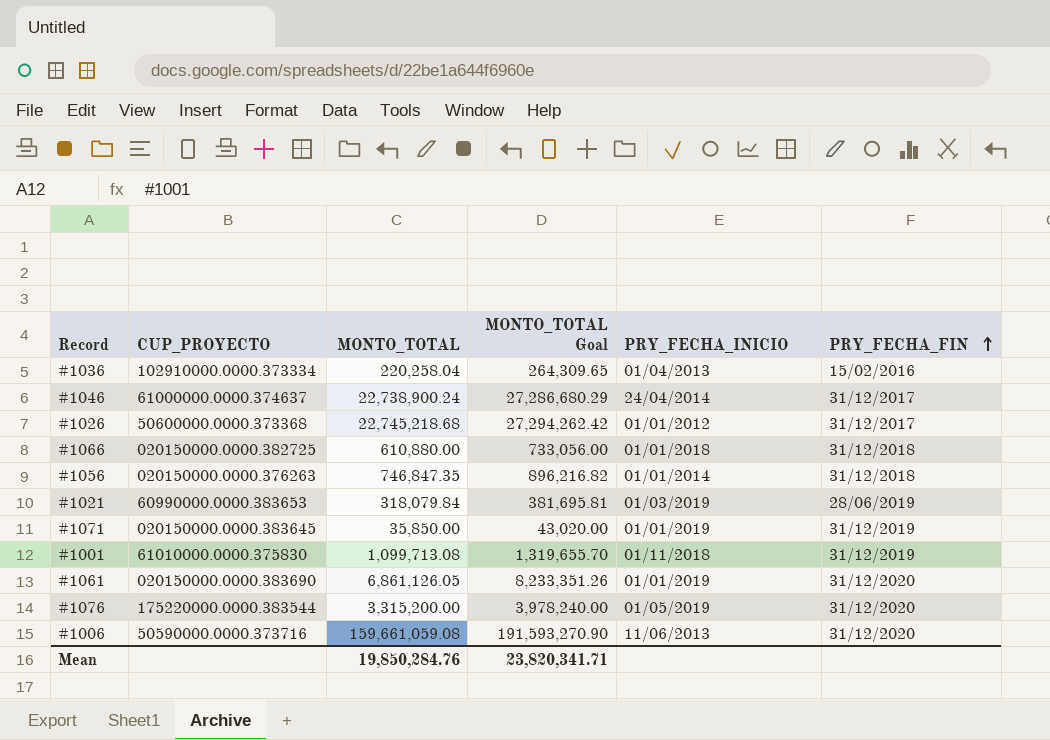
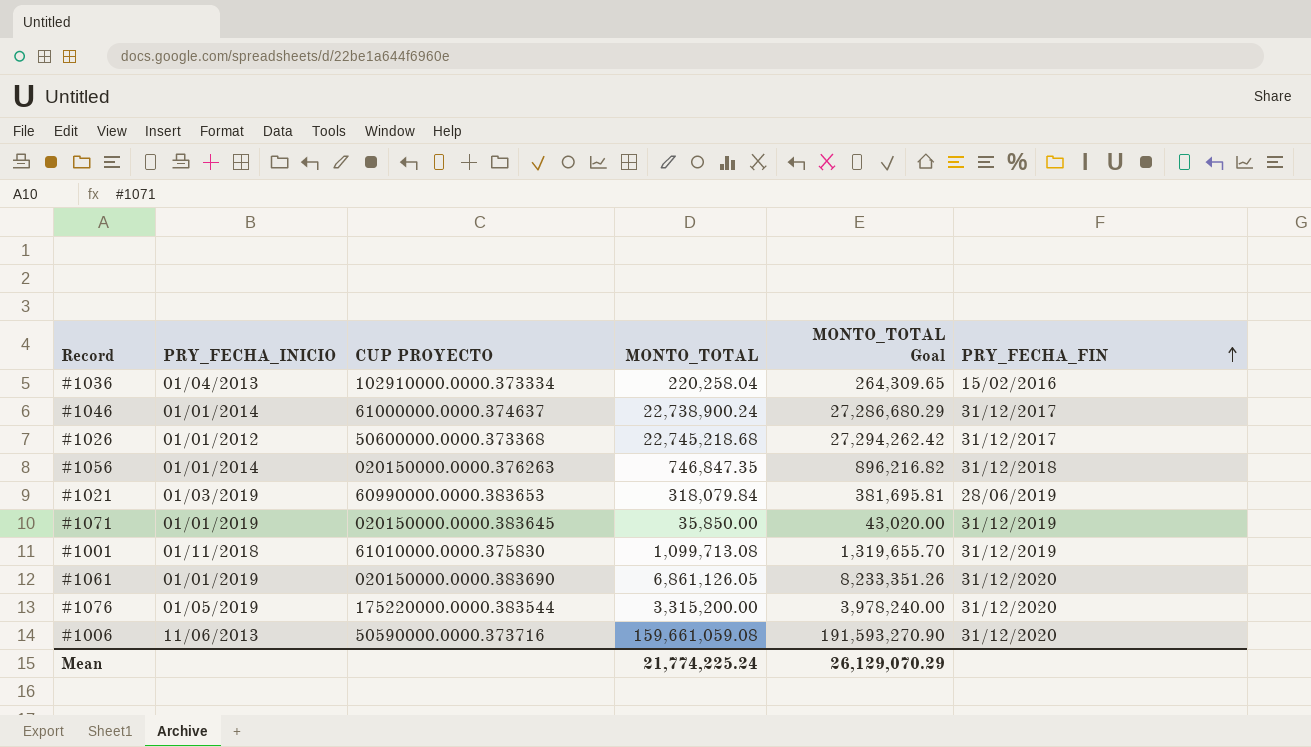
column PRY_FECHA_INICIO | position: 5 -> 2
column name: CUP_PROYECTO -> CUP PROYECTO
row #1066: 020150000.0000.382725 | 610,880.00 | 733,056.00 | 01/01/2018 | 31/12/2018 -> none
#1046 | PRY_FECHA_INICIO: 24/04/2014 -> 01/01/2014
Mean | MONTO_TOTAL: 19,850,284.76 -> 21,774,225.24
Mean | MONTO_TOTAL Goal: 23,820,341.71 -> 26,129,070.29

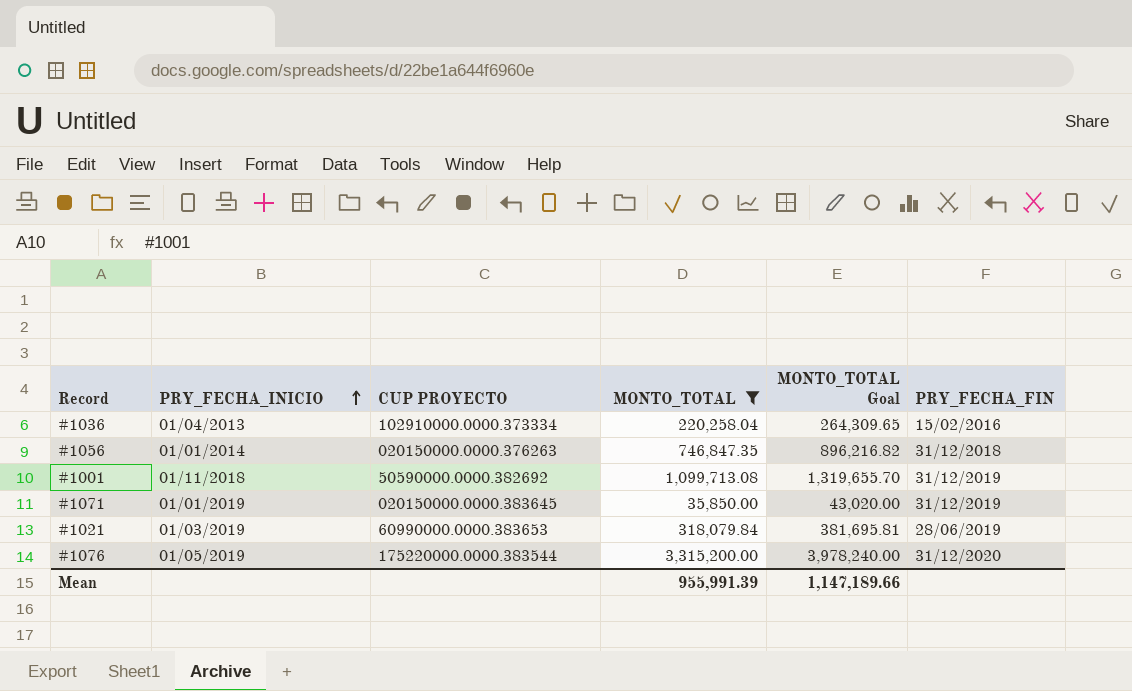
filter: none -> MONTO_TOTAL <= 3,315,200.00
row order: PRY_FECHA_FIN ascending -> PRY_FECHA_INICIO ascending
#1001 | CUP PROYECTO: 61010000.0000.375830 -> 50590000.0000.382692
Mean | MONTO_TOTAL: 21,774,225.24 -> 955,991.39
Mean | MONTO_TOTAL Goal: 26,129,070.29 -> 1,147,189.66

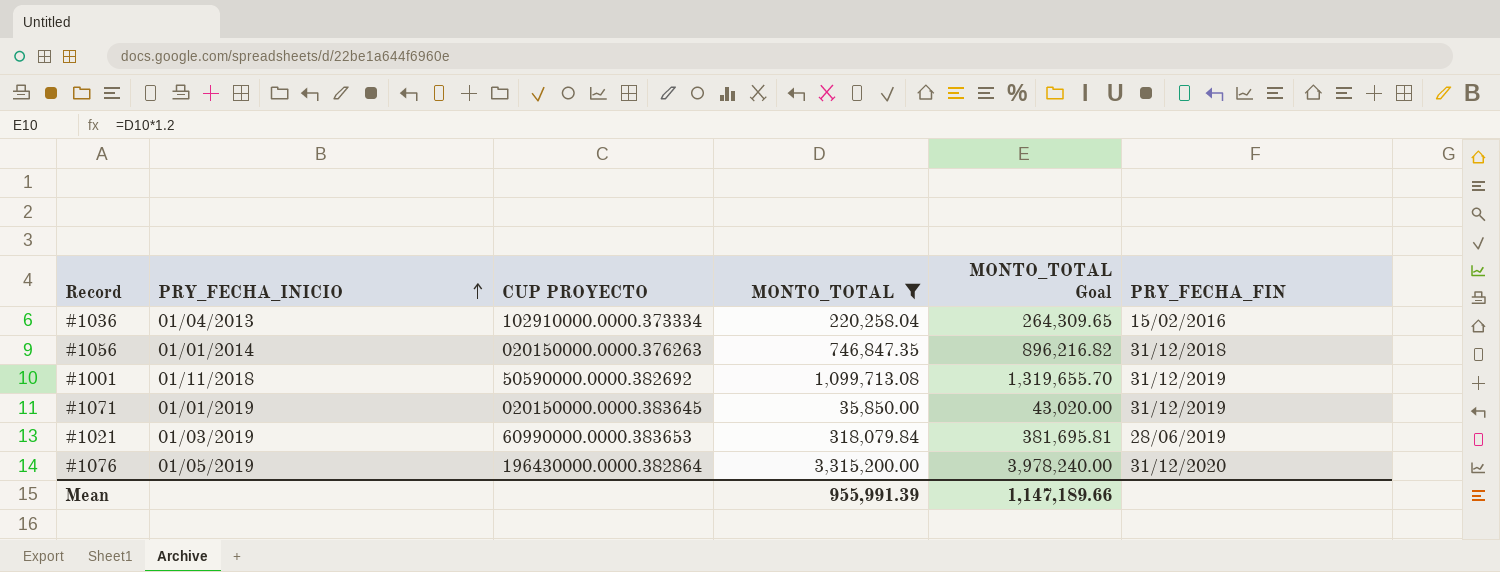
#1076 | CUP PROYECTO: 175220000.0000.383544 -> 196430000.0000.382864

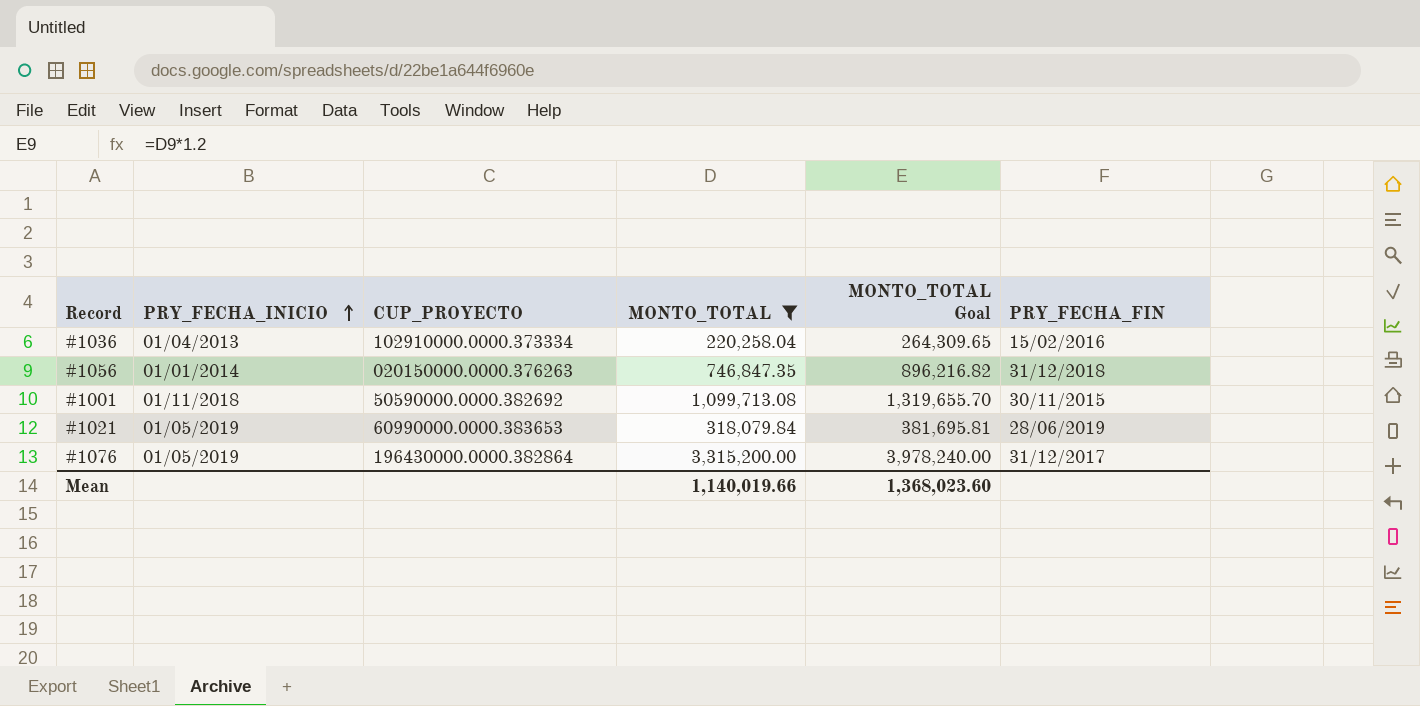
column name: CUP PROYECTO -> CUP_PROYECTO
row #1071: 01/01/2019 | 020150000.0000.383645 | 35,850.00 | 43,020.00 | 31/12/2019 -> none
#1001 | PRY_FECHA_FIN: 31/12/2019 -> 30/11/2015
#1021 | PRY_FECHA_INICIO: 01/03/2019 -> 01/05/2019
#1076 | PRY_FECHA_FIN: 31/12/2020 -> 31/12/2017
Mean | MONTO_TOTAL: 955,991.39 -> 1,140,019.66
Mean | MONTO_TOTAL Goal: 1,147,189.66 -> 1,368,023.60

